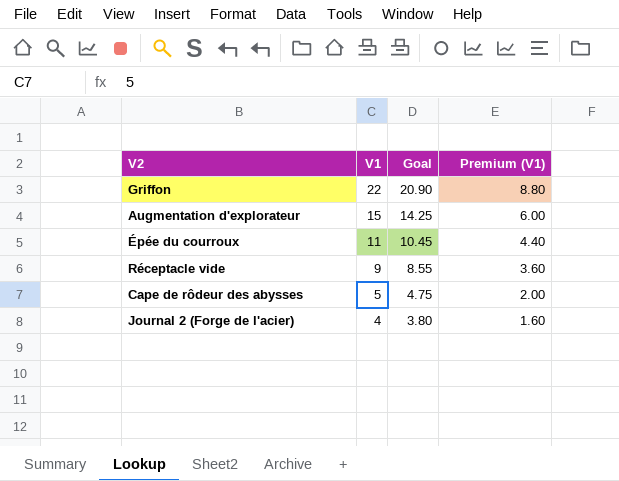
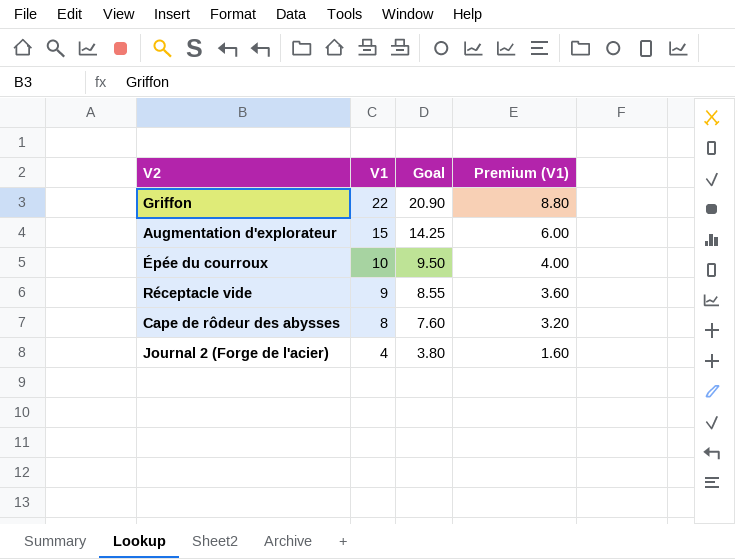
Épée du courroux | V1: 11 -> 10
Épée du courroux | Goal: 10.45 -> 9.50
Épée du courroux | Premium (V1): 4.40 -> 4.00
Cape de rôdeur des abysses | V1: 5 -> 8
Cape de rôdeur des abysses | Goal: 4.75 -> 7.60
Cape de rôdeur des abysses | Premium (V1): 2.00 -> 3.20

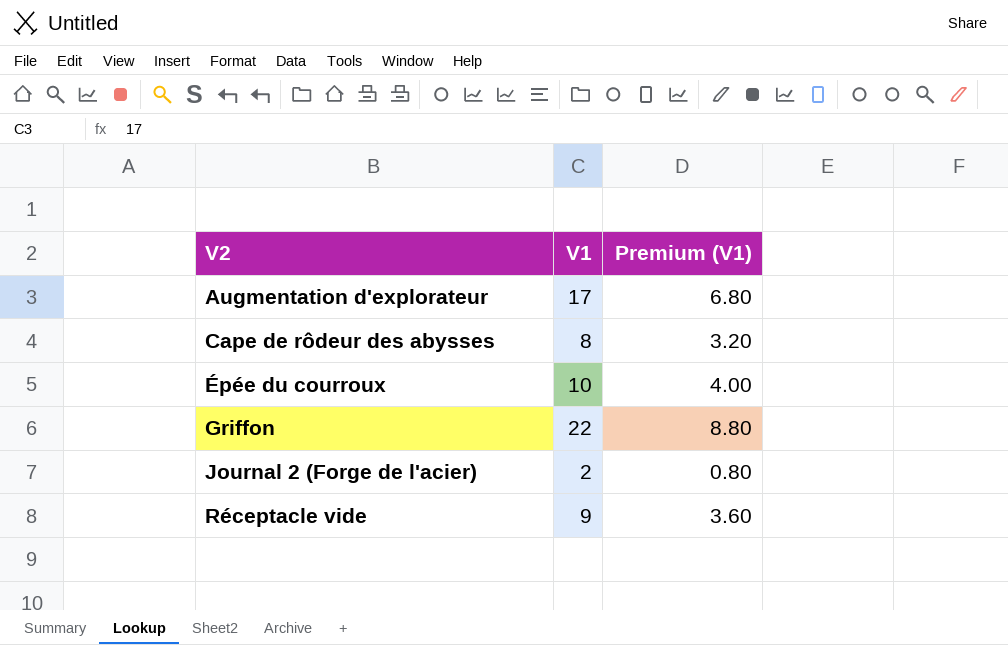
row order: V1 descending -> V2 ascending
column Goal | formula: [V1] * 0.95 -> none
Augmentation d'explorateur | V1: 15 -> 17
Augmentation d'explorateur | Premium (V1): 6.00 -> 6.80
Journal 2 (Forge de l'acier) | V1: 4 -> 2
Journal 2 (Forge de l'acier) | Premium (V1): 1.60 -> 0.80

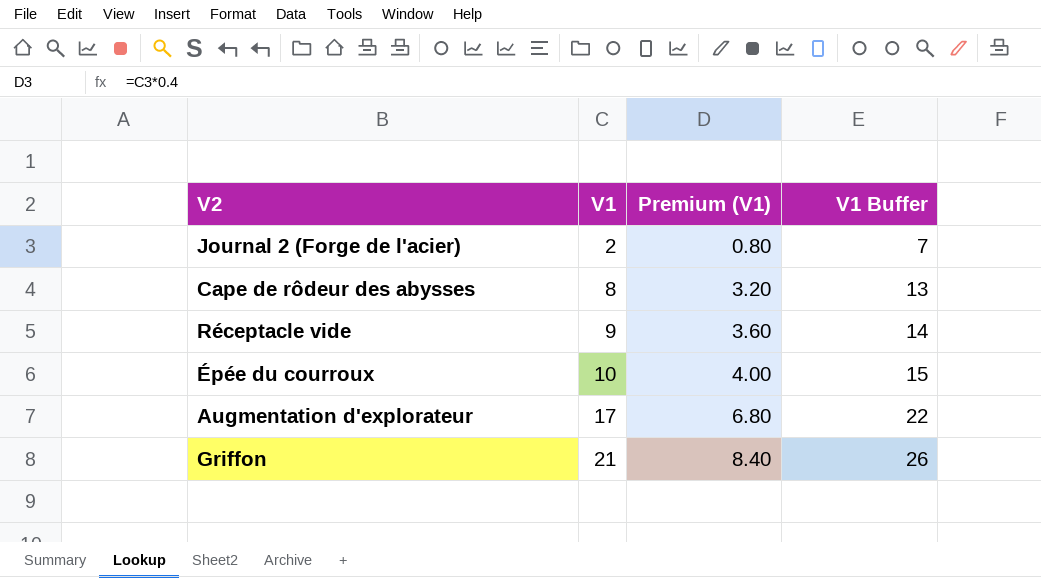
row order: V2 ascending -> V1 ascending
column V1 Buffer | formula: none -> [V1] + 5
Griffon | V1: 22 -> 21
Griffon | Premium (V1): 8.80 -> 8.40

